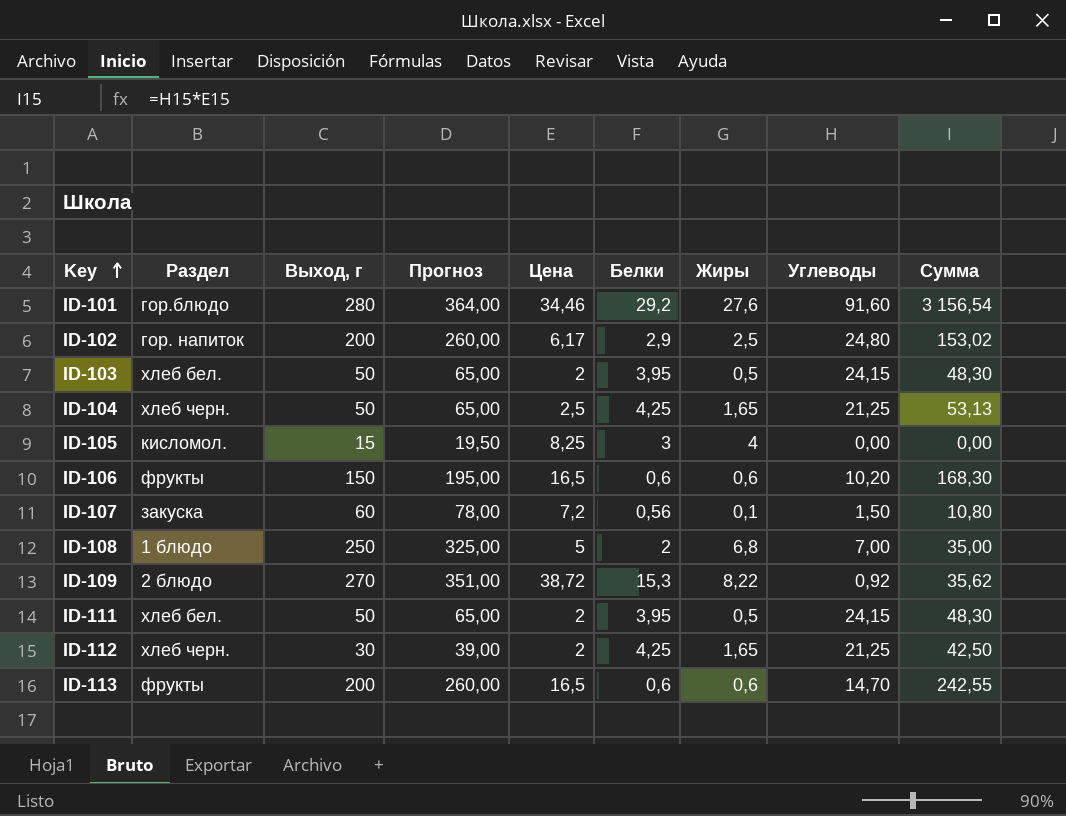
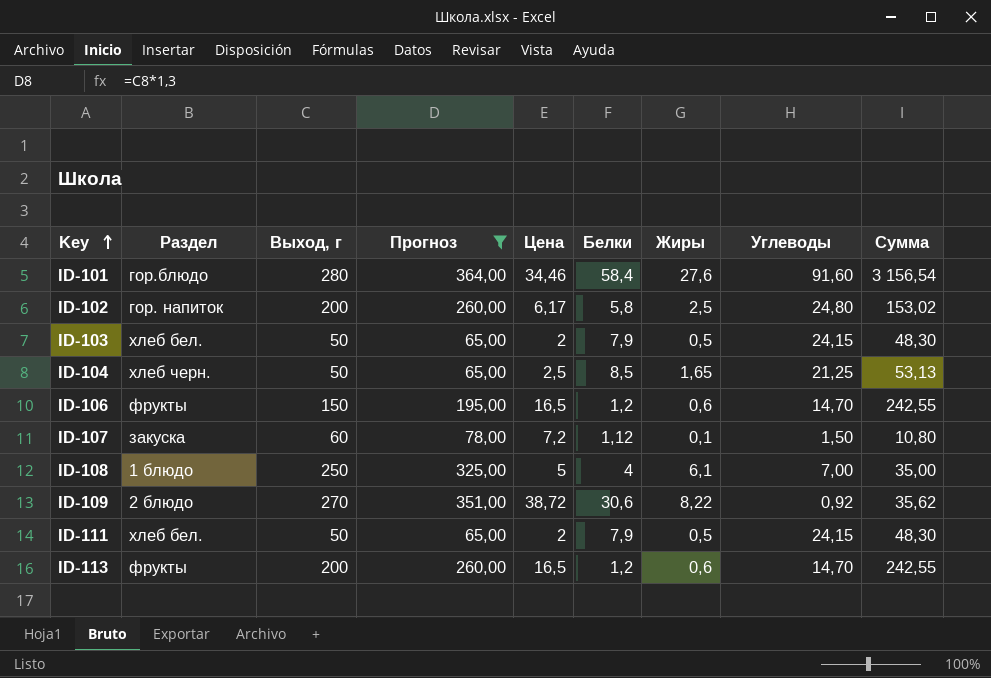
filter: none -> Прогноз >= 65,00
ID-101 | Белки: 29,2 -> 58,4
ID-102 | Белки: 2,9 -> 5,8
ID-103 | Белки: 3,95 -> 7,9
ID-104 | Белки: 4,25 -> 8,5
ID-106 | Белки: 0,6 -> 1,2
ID-106 | Углеводы: 10,20 -> 14,70
ID-106 | Сумма: 168,30 -> 242,55
ID-107 | Белки: 0,56 -> 1,12
ID-108 | Белки: 2 -> 4
ID-108 | Жиры: 6,8 -> 6,1
ID-109 | Белки: 15,3 -> 30,6
ID-111 | Белки: 3,95 -> 7,9
ID-113 | Белки: 0,6 -> 1,2

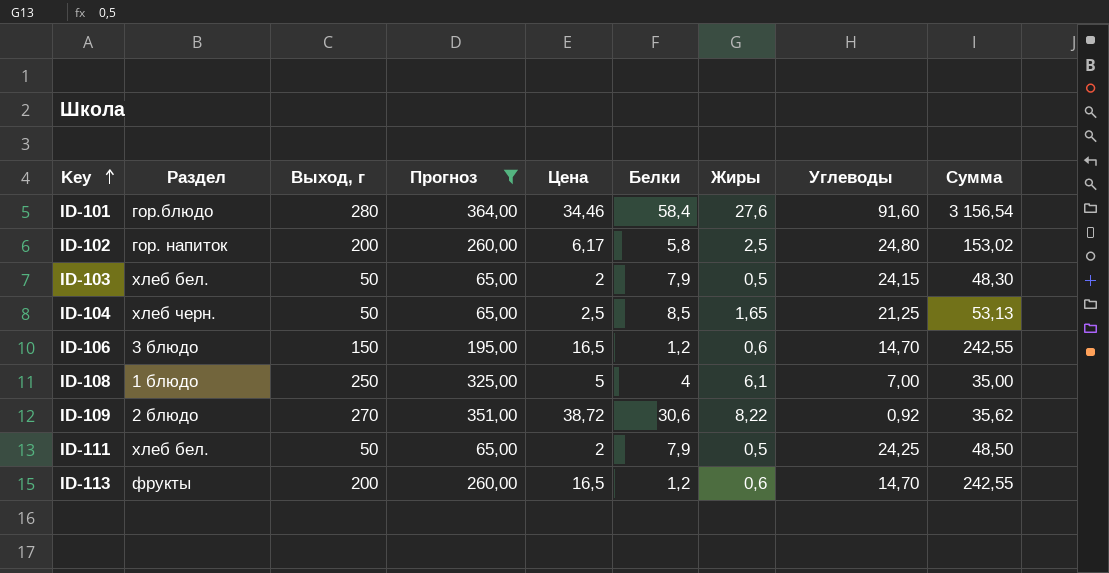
row ID-107: закуска | 60 | 78,00 | 7,2 | 1,12 | 0,1 | 1,50 | 10,80 -> none
ID-106 | Раздел: фрукты -> 3 блюдо
ID-111 | Углеводы: 24,15 -> 24,25
ID-111 | Сумма: 48,30 -> 48,50

